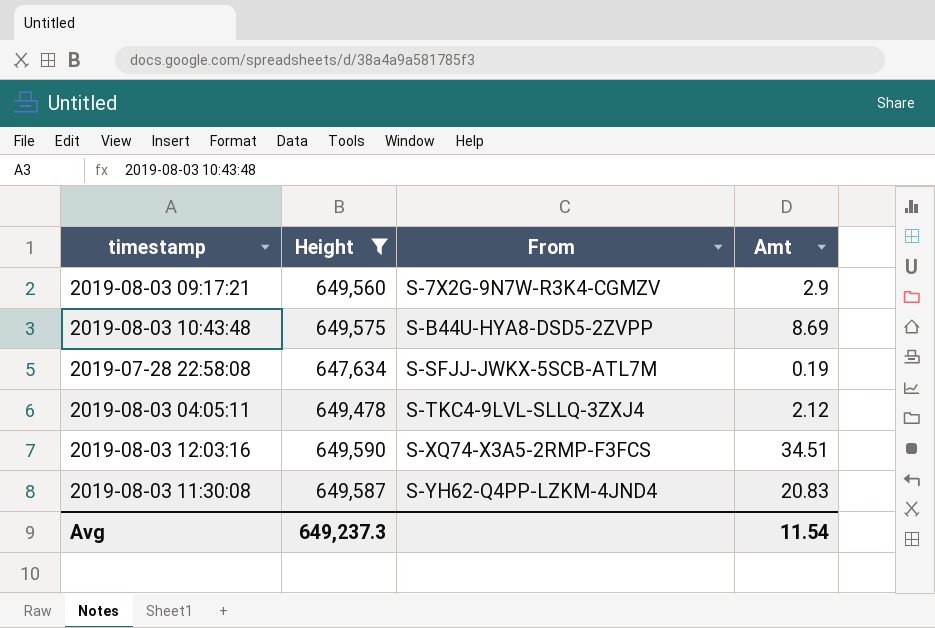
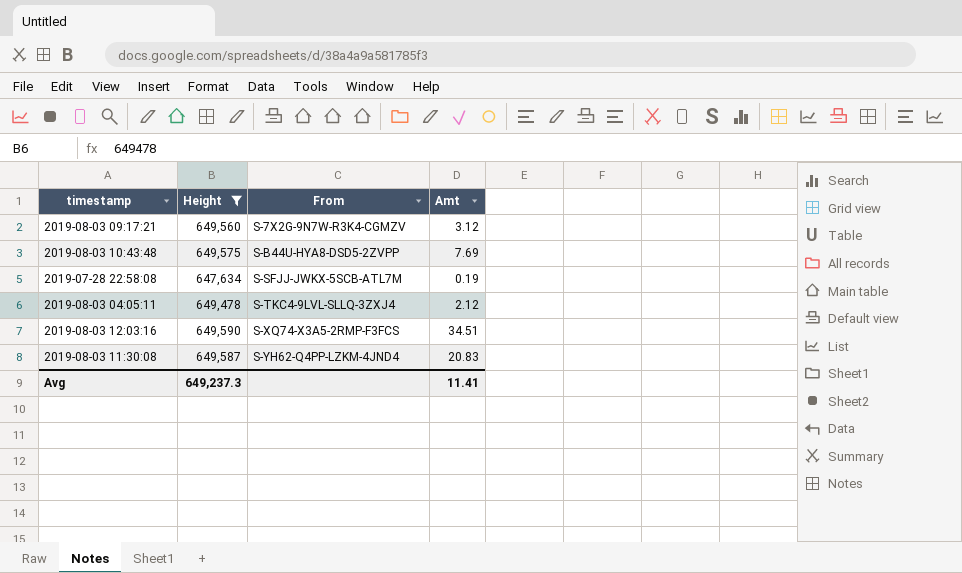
2019-08-03 09:17:21 | Amt: 2.9 -> 3.12
2019-08-03 10:43:48 | Amt: 8.69 -> 7.69
Avg | Amt: 11.54 -> 11.41

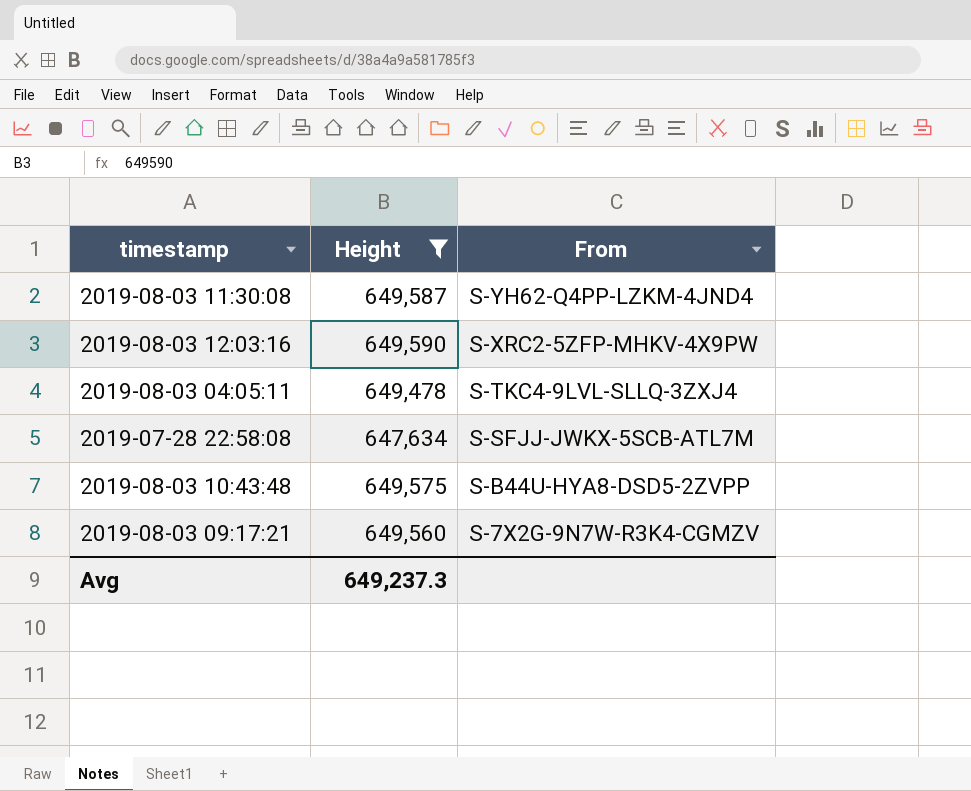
row order: From ascending -> From descending
column Amt | position: 4 -> none
2019-08-03 12:03:16 | From: S-XQ74-X3A5-2RMP-F3FCS -> S-XRC2-5ZFP-MHKV-4X9PW

